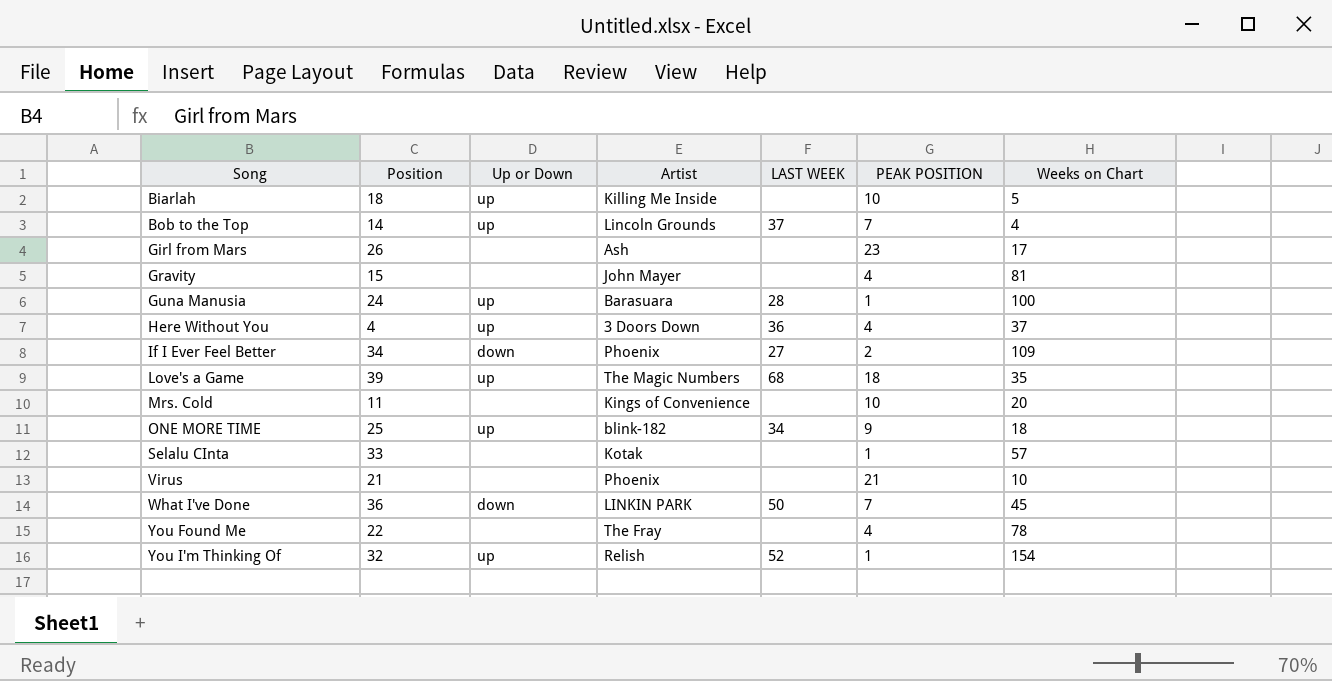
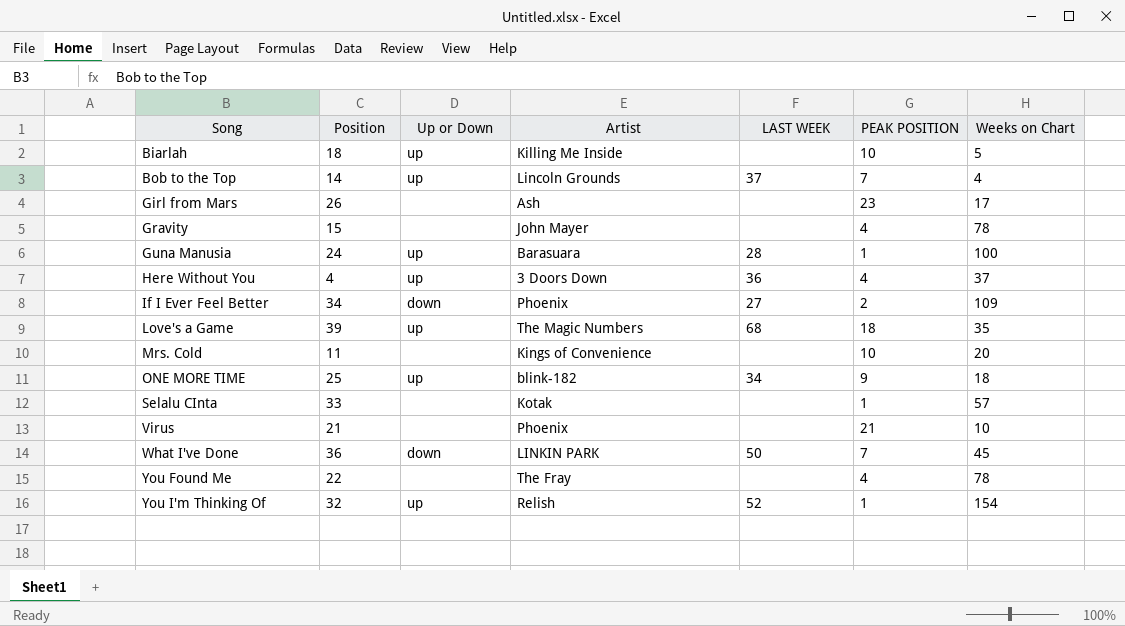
Gravity | Weeks on Chart: 81 -> 78

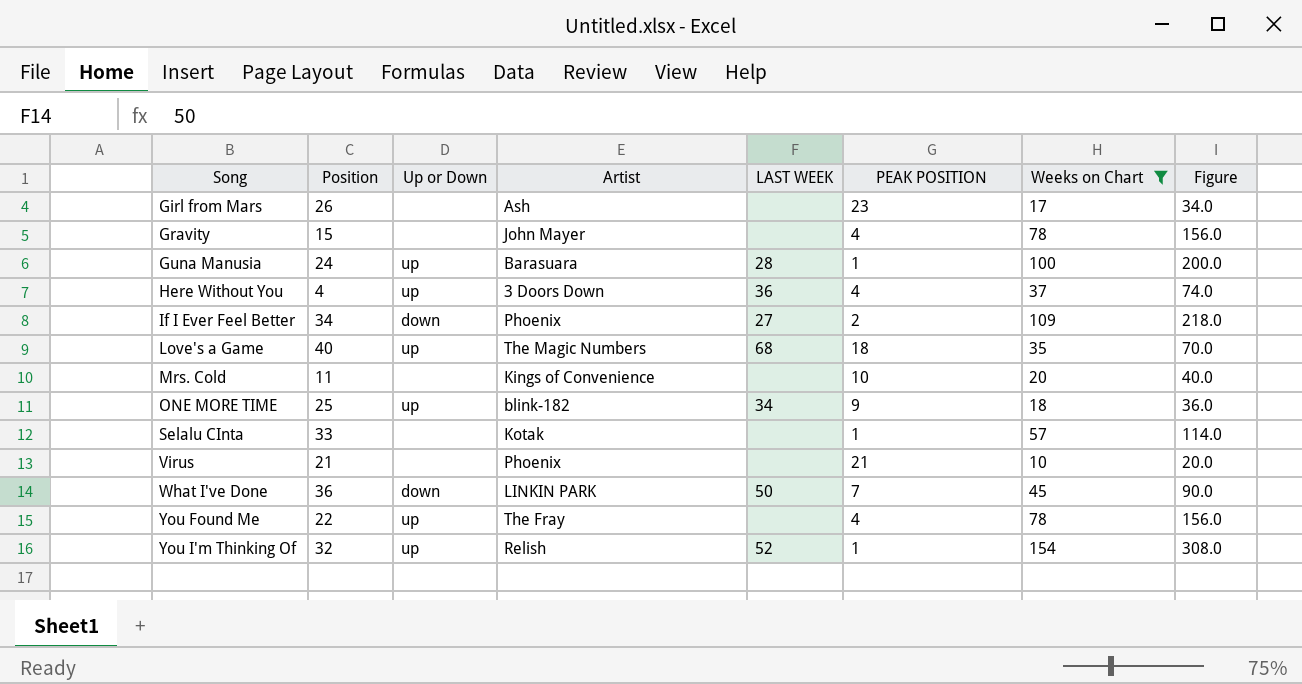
filter: none -> Weeks on Chart >= 10
column Figure | formula: none -> [Weeks on Chart] * 2
Love's a Game | Position: 39 -> 40
You Found Me | Up or Down: none -> up

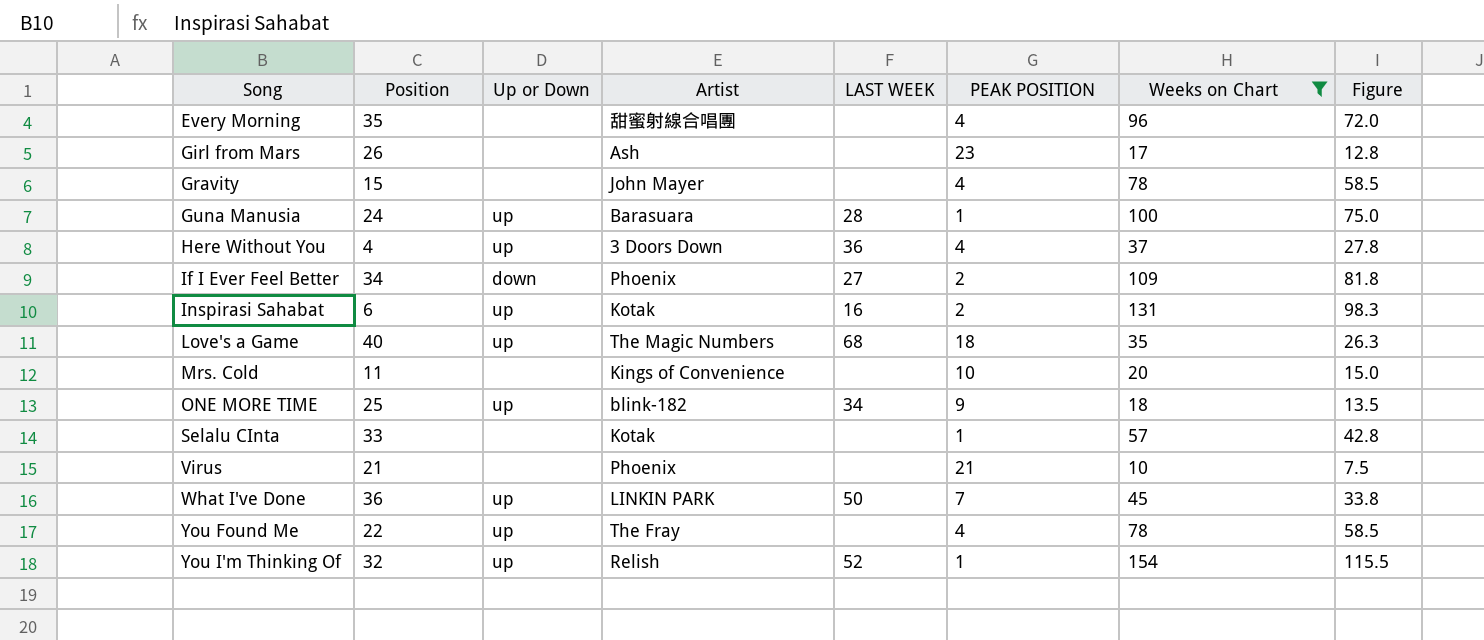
column Figure | formula: [Weeks on Chart] * 2 -> [Weeks on Chart] * 0.75
row Every Morning: none -> 35 | none | 甜蜜射線合唱團 | none | 4 | 96 | 72.0
row Inspirasi Sahabat: none -> 6 | up | Kotak | 16 | 2 | 131 | 98.3
What I've Done | Up or Down: down -> up

